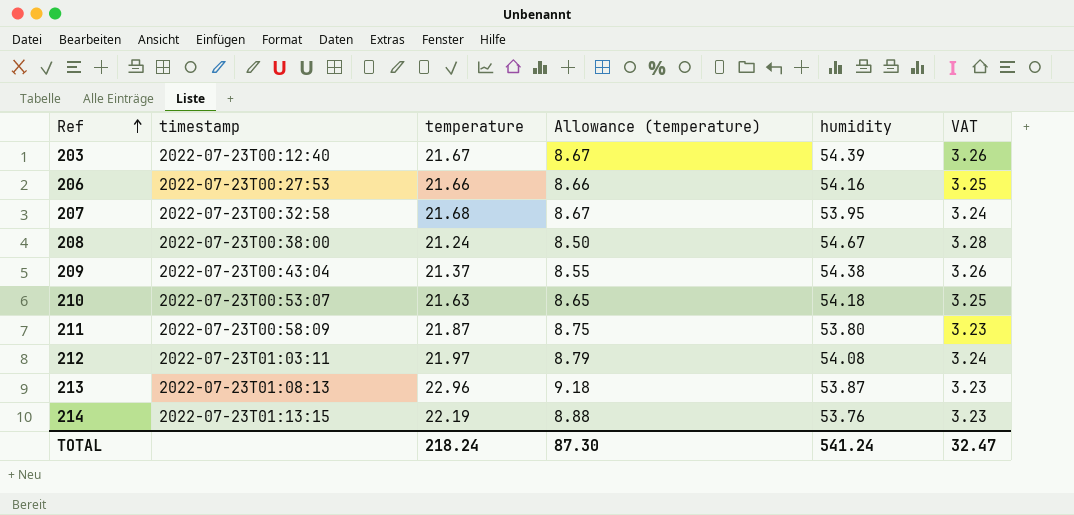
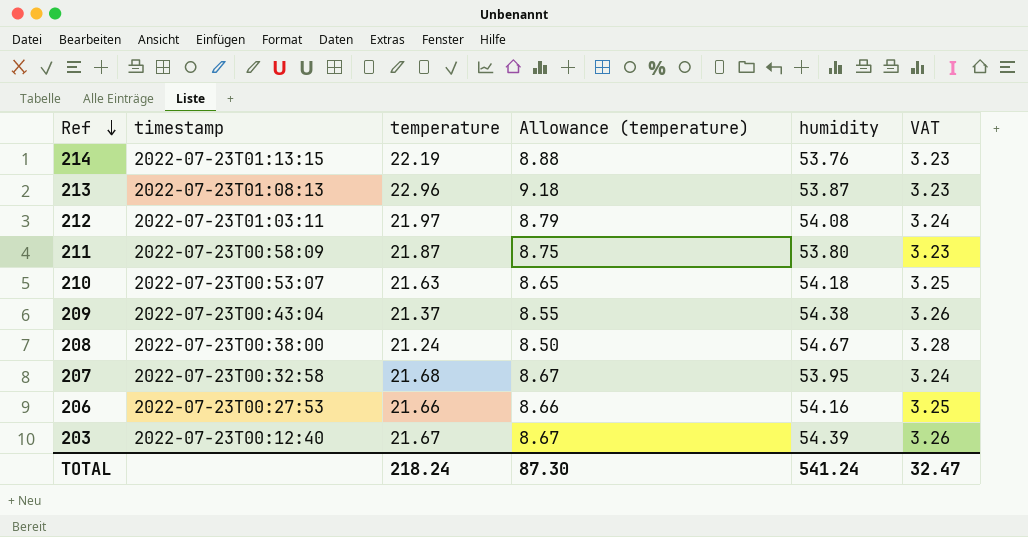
row order: Ref ascending -> Ref descending

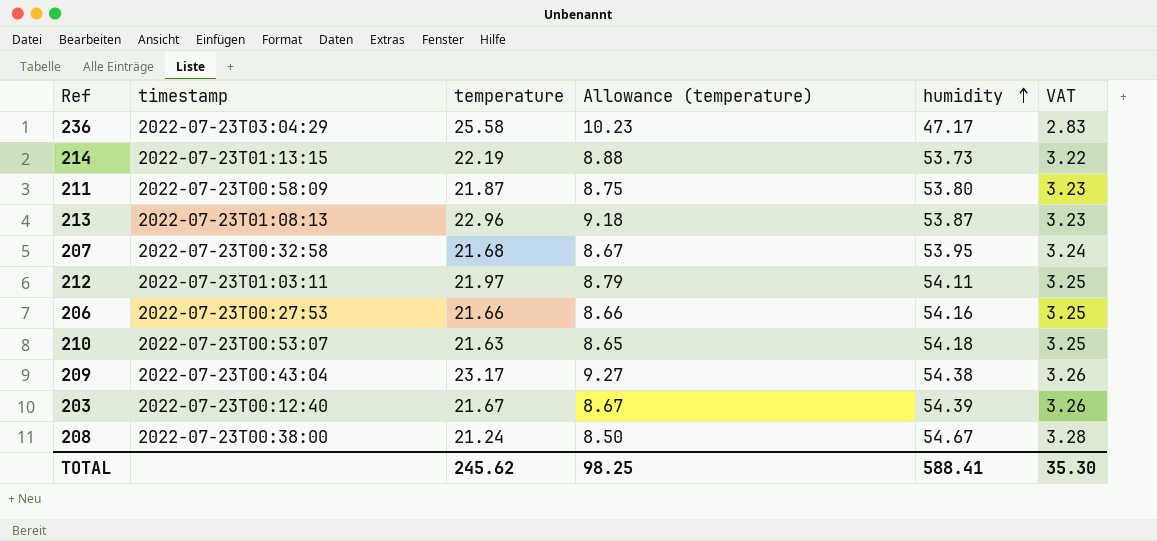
row order: Ref descending -> humidity ascending
row 236: none -> 2022-07-23T03:04:29 | 25.58 | 10.23 | 47.17 | 2.83
214 | humidity: 53.76 -> 53.73
214 | VAT: 3.23 -> 3.22
212 | humidity: 54.08 -> 54.11
212 | VAT: 3.24 -> 3.25
209 | temperature: 21.37 -> 23.17
209 | Allowance (temperature): 8.55 -> 9.27
TOTAL | temperature: 218.24 -> 245.62
TOTAL | Allowance (temperature): 87.30 -> 98.25
TOTAL | humidity: 541.24 -> 588.41
TOTAL | VAT: 32.47 -> 35.30

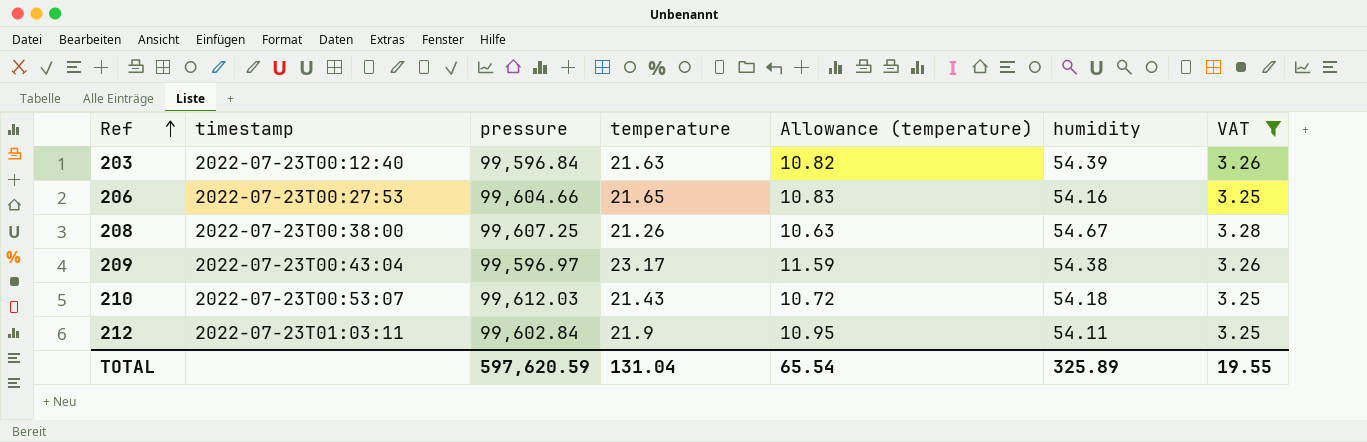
filter: none -> VAT >= 3.25
row order: humidity ascending -> Ref ascending
column pressure | position: none -> 3
column Allowance (temperature) | formula: [temperature] * 0.4 -> [temperature] * 0.5
203 | temperature: 21.67 -> 21.63
206 | temperature: 21.66 -> 21.65
208 | temperature: 21.24 -> 21.26
210 | temperature: 21.63 -> 21.43
212 | temperature: 21.97 -> 21.9
TOTAL | temperature: 245.62 -> 131.04
TOTAL | Allowance (temperature): 98.25 -> 65.54
TOTAL | humidity: 588.41 -> 325.89
TOTAL | VAT: 35.30 -> 19.55

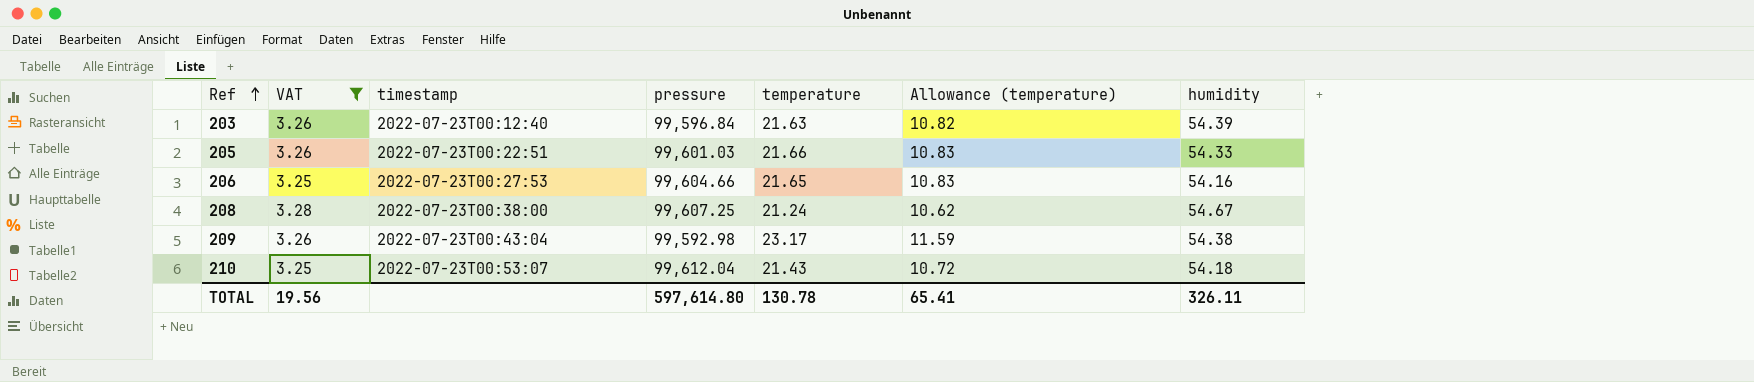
column VAT | position: 7 -> 2
row 212: 2022-07-23T01:03:11 | 99,602.84 | 21.9 | 10.95 | 54.11 | 3.25 -> none
row 205: none -> 3.26 | 2022-07-23T00:22:51 | 99,601.03 | 21.66 | 10.83 | 54.33
208 | temperature: 21.26 -> 21.24
208 | Allowance (temperature): 10.63 -> 10.62
209 | pressure: 99,596.97 -> 99,592.98
210 | pressure: 99,612.03 -> 99,612.04
TOTAL | VAT: 19.55 -> 19.56
TOTAL | pressure: 597,620.59 -> 597,614.80
TOTAL | temperature: 131.04 -> 130.78
TOTAL | Allowance (temperature): 65.54 -> 65.41
TOTAL | humidity: 325.89 -> 326.11

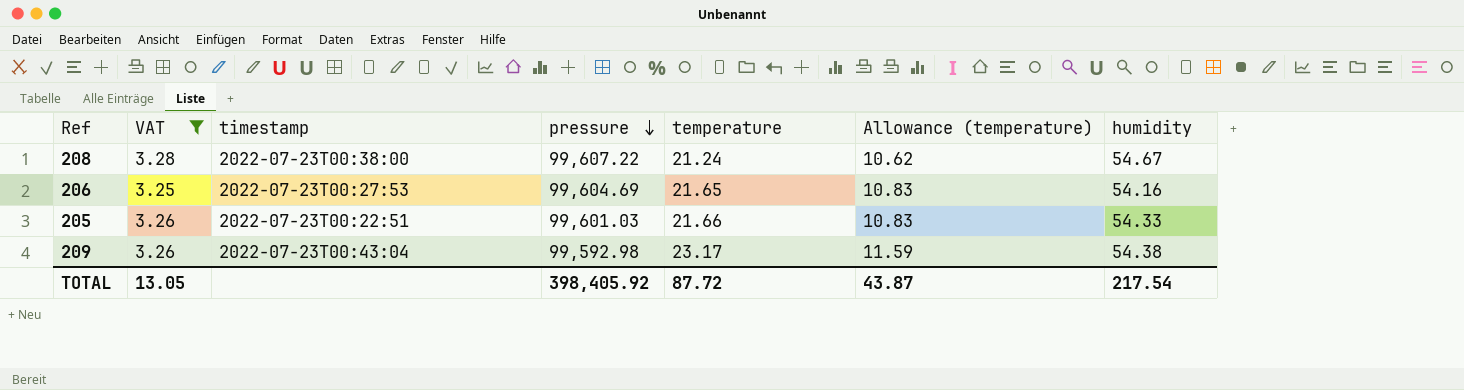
row order: Ref ascending -> pressure descending
row 203: 3.26 | 2022-07-23T00:12:40 | 99,596.84 | 21.63 | 10.82 | 54.39 -> none
row 210: 3.25 | 2022-07-23T00:53:07 | 99,612.04 | 21.43 | 10.72 | 54.18 -> none
208 | pressure: 99,607.25 -> 99,607.22
206 | pressure: 99,604.66 -> 99,604.69
TOTAL | VAT: 19.56 -> 13.05
TOTAL | pressure: 597,614.80 -> 398,405.92
TOTAL | temperature: 130.78 -> 87.72
TOTAL | Allowance (temperature): 65.41 -> 43.87
TOTAL | humidity: 326.11 -> 217.54

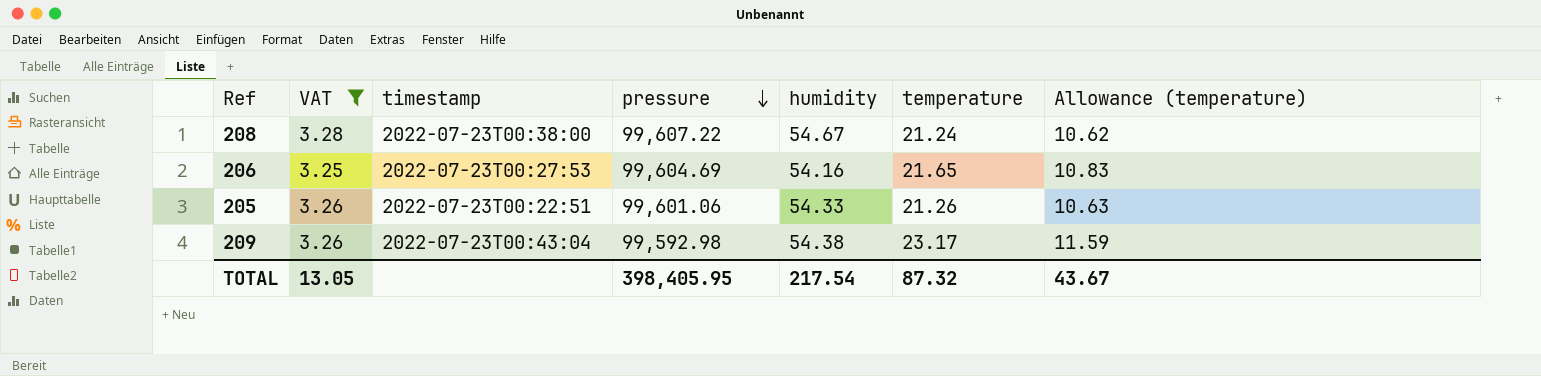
column humidity | position: 7 -> 5
205 | pressure: 99,601.03 -> 99,601.06
205 | temperature: 21.66 -> 21.26
205 | Allowance (temperature): 10.83 -> 10.63
TOTAL | pressure: 398,405.92 -> 398,405.95
TOTAL | temperature: 87.72 -> 87.32
TOTAL | Allowance (temperature): 43.87 -> 43.67

